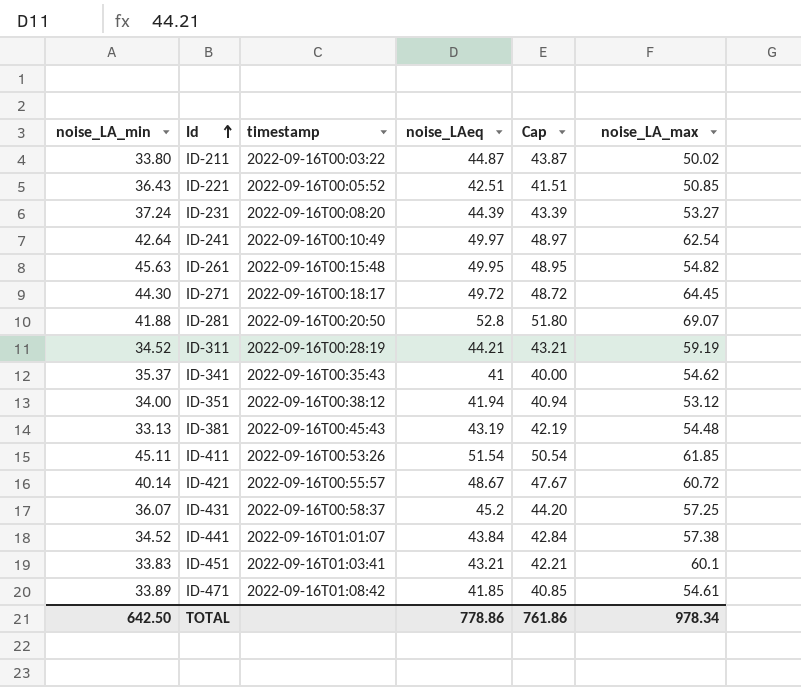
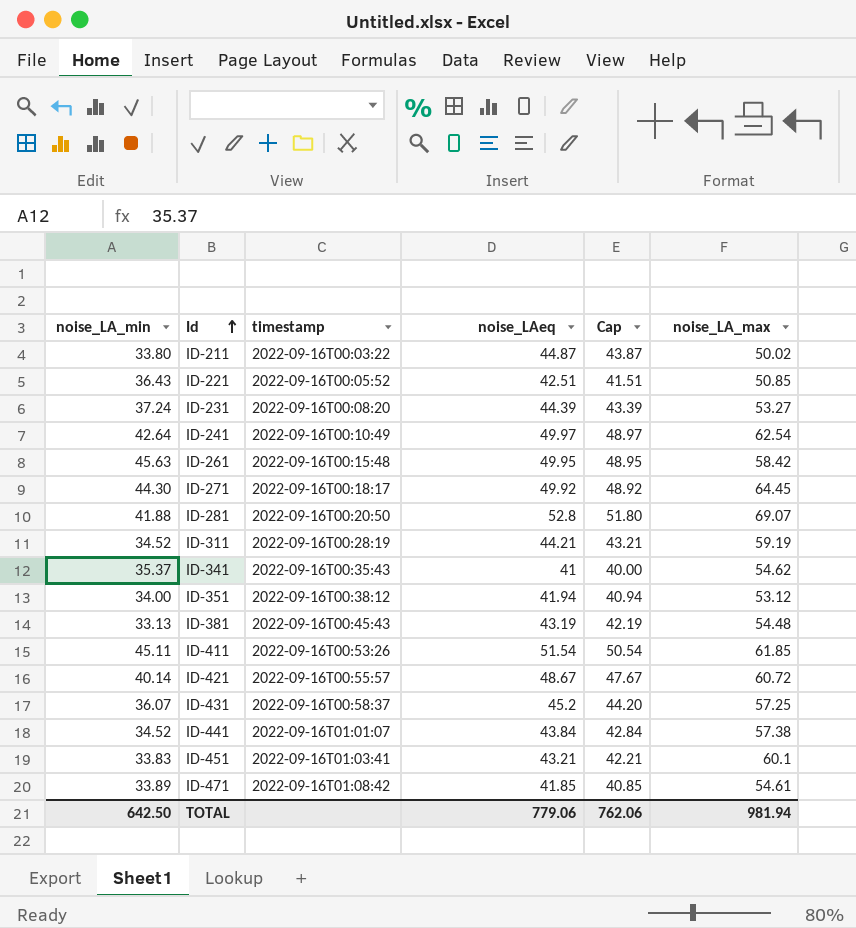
ID-261 | noise_LA_max: 54.82 -> 58.42
ID-271 | noise_LAeq: 49.72 -> 49.92
ID-271 | Cap: 48.72 -> 48.92
TOTAL | noise_LAeq: 778.86 -> 779.06
TOTAL | Cap: 761.86 -> 762.06
TOTAL | noise_LA_max: 978.34 -> 981.94

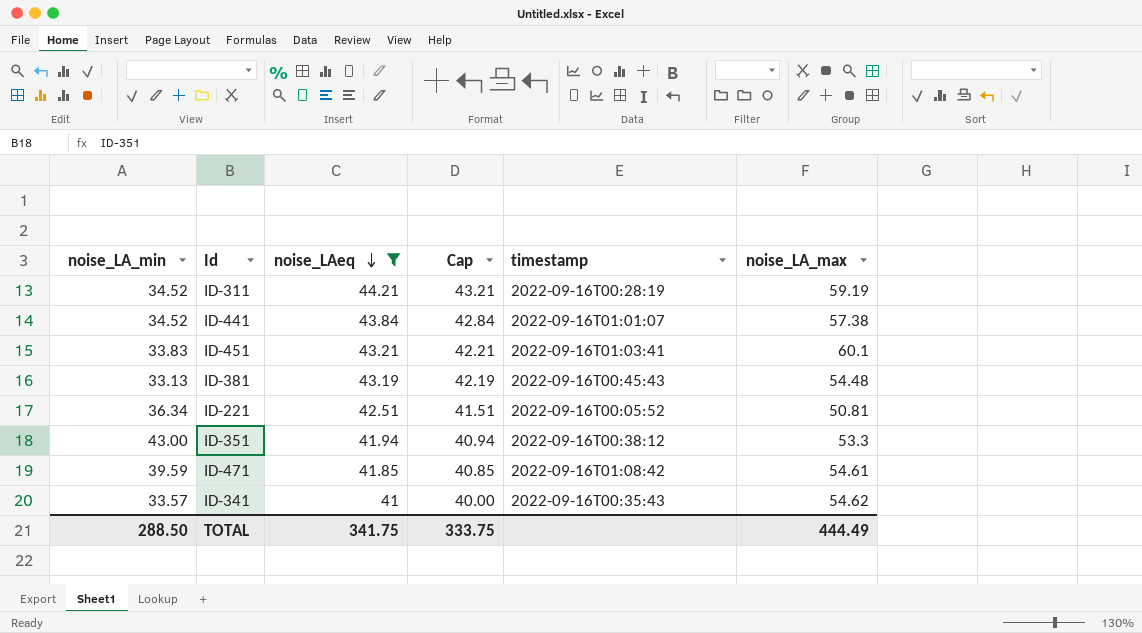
filter: none -> noise_LAeq <= 44.21
row order: Id ascending -> noise_LAeq descending
column timestamp | position: 3 -> 5
ID-221 | noise_LA_min: 36.43 -> 36.34
ID-221 | noise_LA_max: 50.85 -> 50.81
ID-351 | noise_LA_min: 34.00 -> 43.00
ID-351 | noise_LA_max: 53.12 -> 53.3
ID-471 | noise_LA_min: 33.89 -> 39.59
ID-341 | noise_LA_min: 35.37 -> 33.57
TOTAL | noise_LA_min: 642.50 -> 288.50
TOTAL | noise_LAeq: 779.06 -> 341.75
TOTAL | Cap: 762.06 -> 333.75
TOTAL | noise_LA_max: 981.94 -> 444.49

